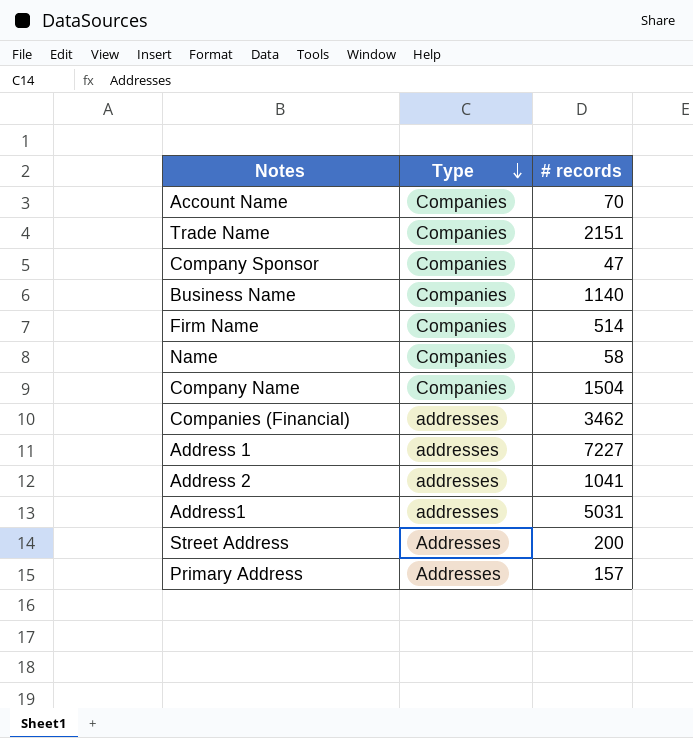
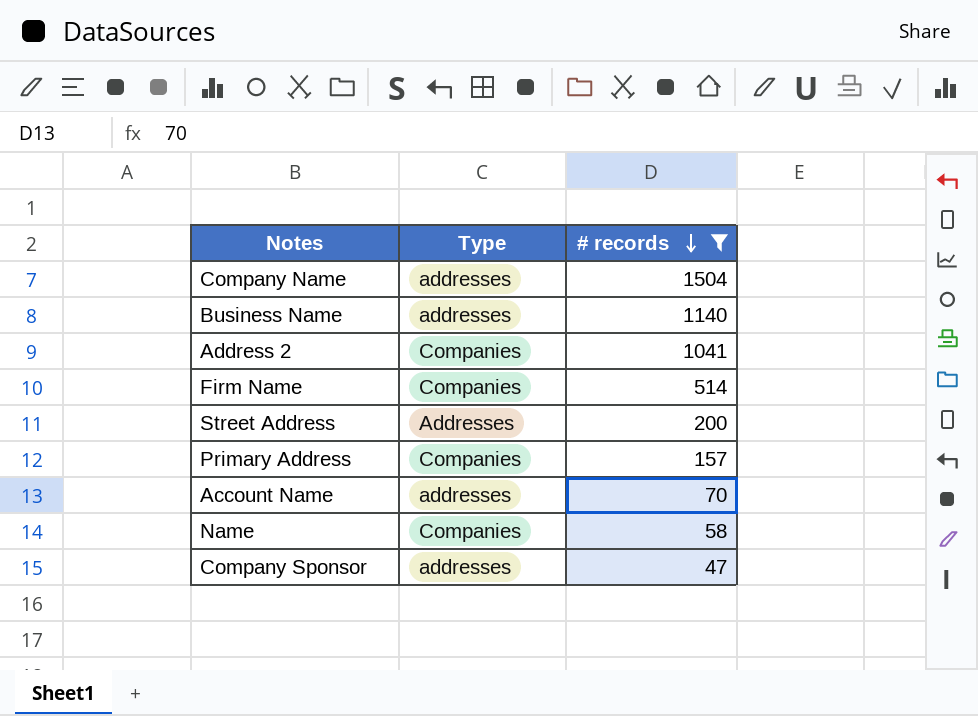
filter: none -> # records <= 1504
row order: Type descending -> # records descending
Company Name | Type: Companies -> addresses
Business Name | Type: Companies -> addresses
Address 2 | Type: addresses -> Companies
Primary Address | Type: Addresses -> Companies
Account Name | Type: Companies -> addresses
Company Sponsor | Type: Companies -> addresses

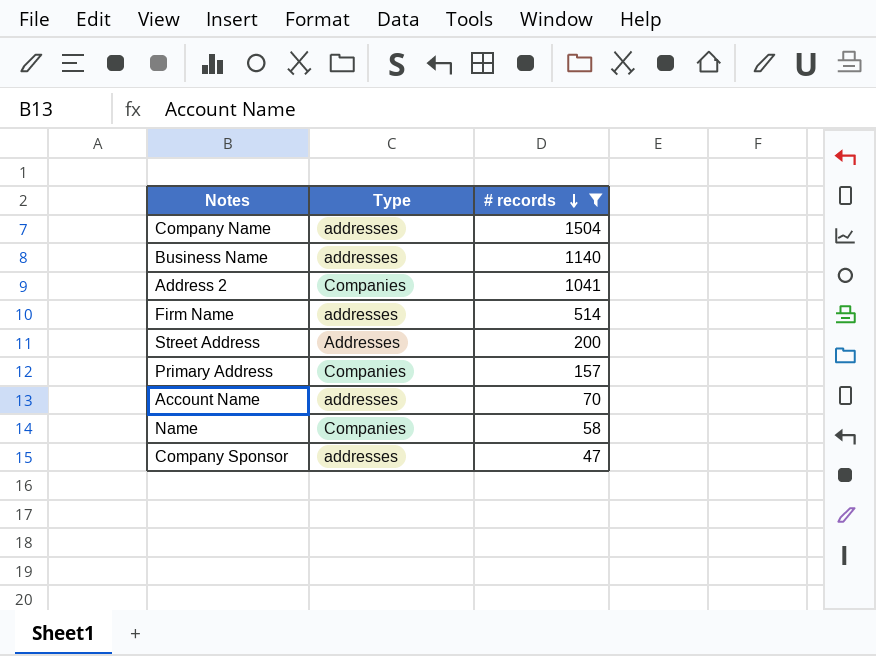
Firm Name | Type: Companies -> addresses

